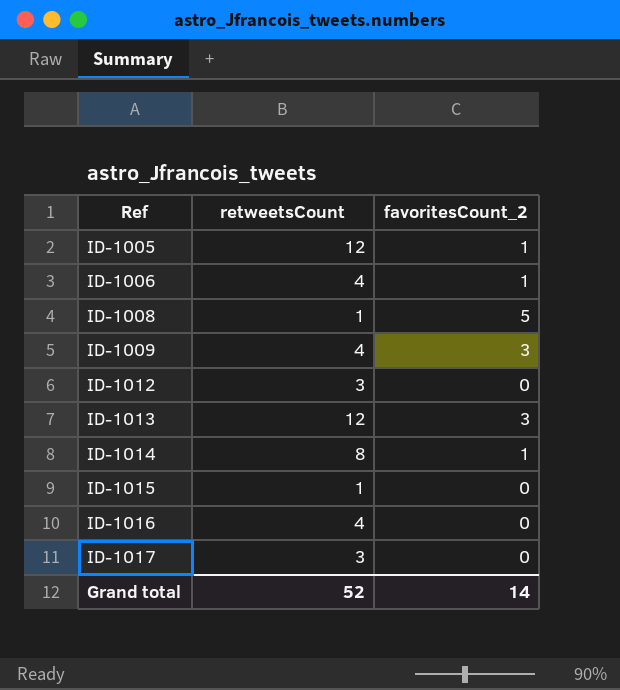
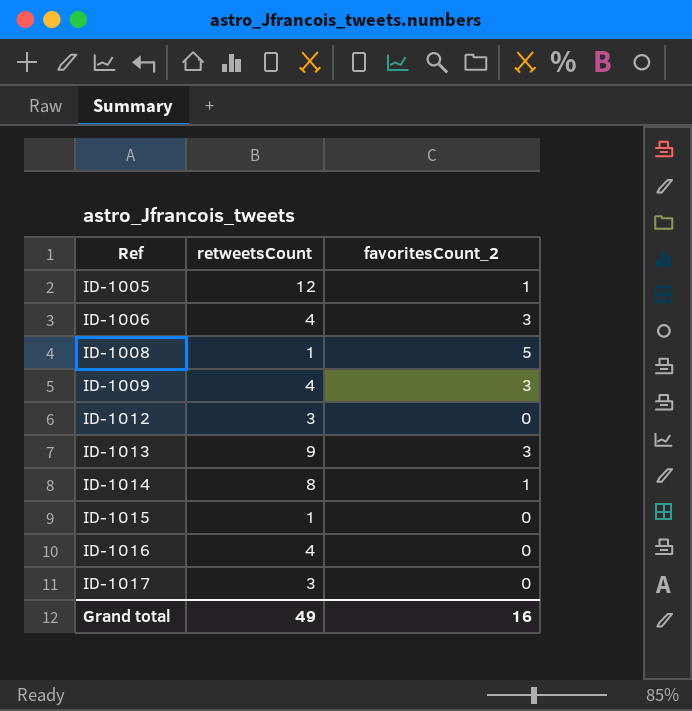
ID-1006 | favoritesCount_2: 1 -> 3
ID-1013 | retweetsCount: 12 -> 9
Grand total | retweetsCount: 52 -> 49
Grand total | favoritesCount_2: 14 -> 16

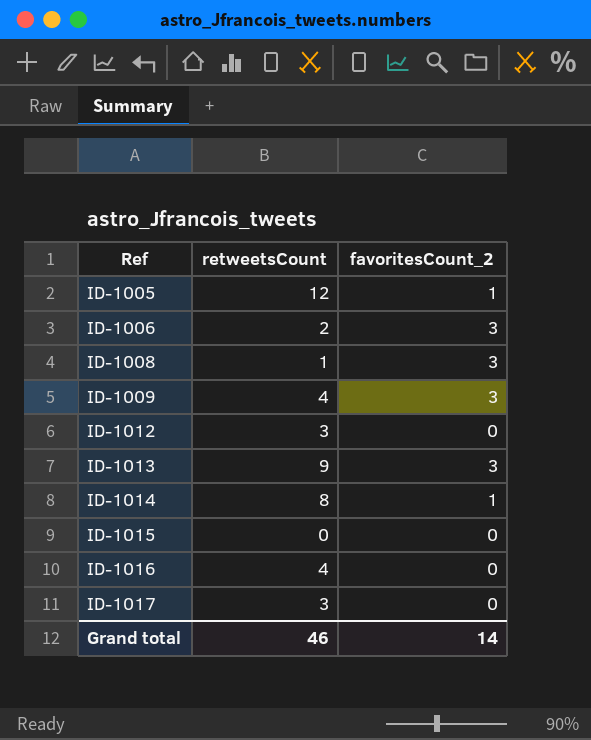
ID-1006 | retweetsCount: 4 -> 2
ID-1008 | favoritesCount_2: 5 -> 3
ID-1015 | retweetsCount: 1 -> 0
Grand total | retweetsCount: 49 -> 46
Grand total | favoritesCount_2: 16 -> 14

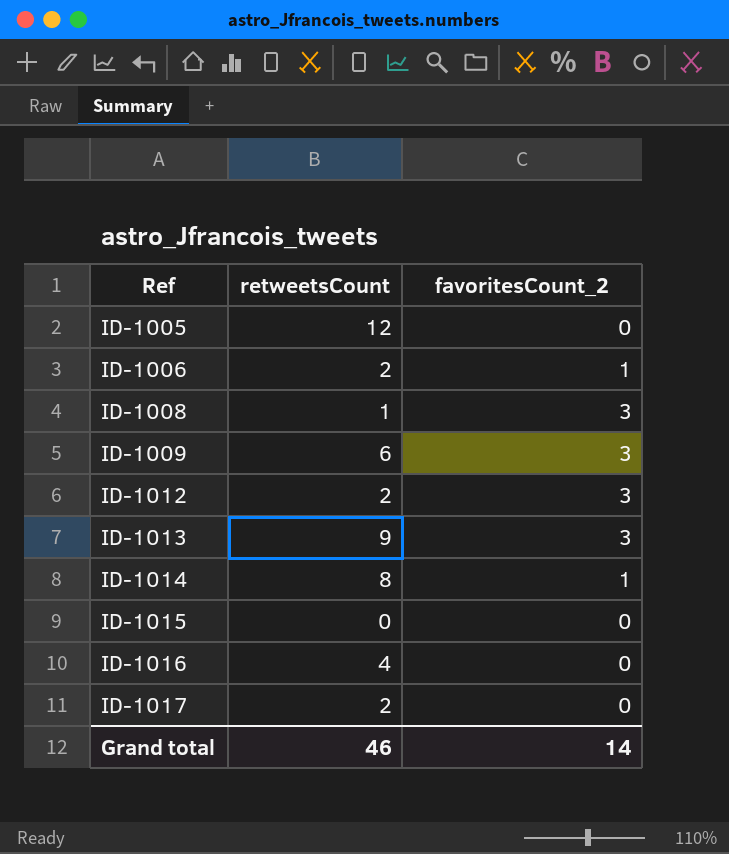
ID-1005 | favoritesCount_2: 1 -> 0
ID-1006 | favoritesCount_2: 3 -> 1
ID-1009 | retweetsCount: 4 -> 6
ID-1012 | retweetsCount: 3 -> 2
ID-1012 | favoritesCount_2: 0 -> 3
ID-1017 | retweetsCount: 3 -> 2

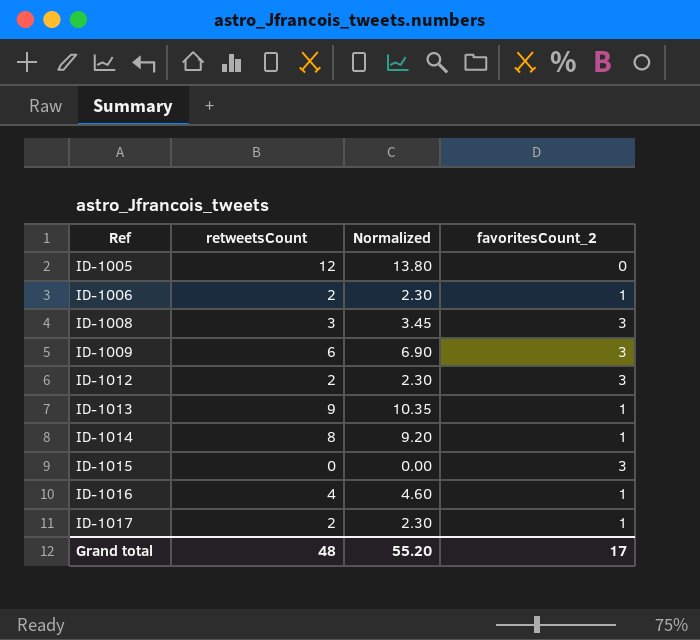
column Normalized | formula: none -> [retweetsCount] * 1.15
ID-1008 | retweetsCount: 1 -> 3
ID-1013 | favoritesCount_2: 3 -> 1
ID-1015 | favoritesCount_2: 0 -> 3
ID-1016 | favoritesCount_2: 0 -> 1
ID-1017 | favoritesCount_2: 0 -> 1
Grand total | retweetsCount: 46 -> 48
Grand total | favoritesCount_2: 14 -> 17

